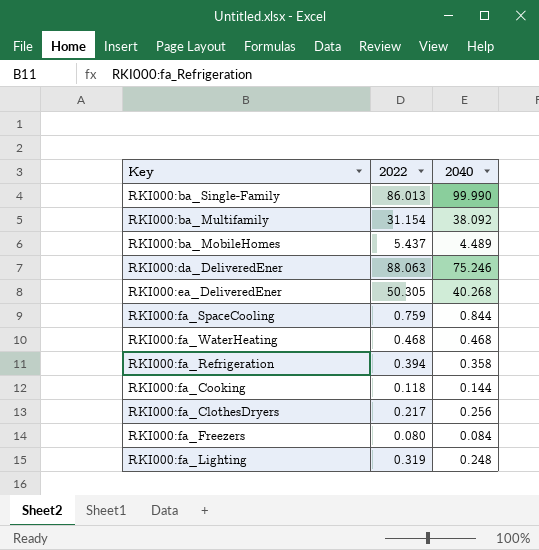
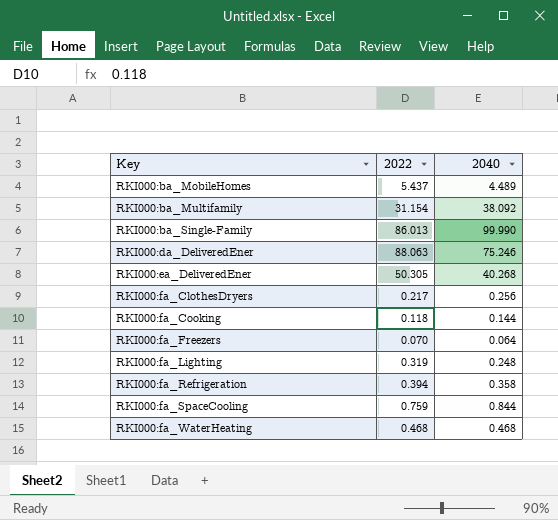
row order: none -> Key ascending
RKI000:fa_Freezers | 2022: 0.080 -> 0.070
RKI000:fa_Freezers | 2040: 0.084 -> 0.064

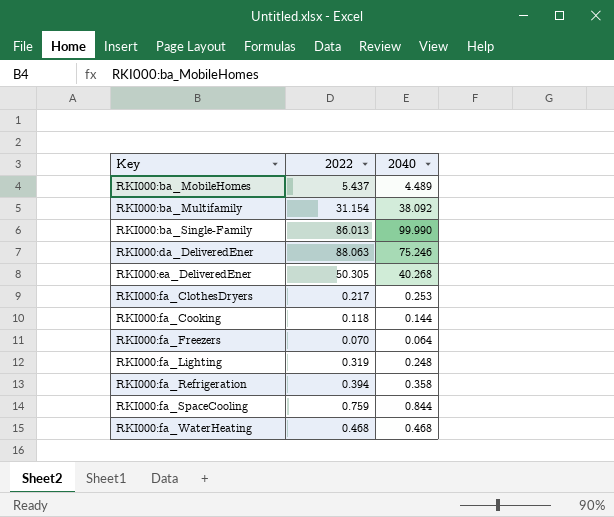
RKI000:fa_ClothesDryers | 2040: 0.256 -> 0.253

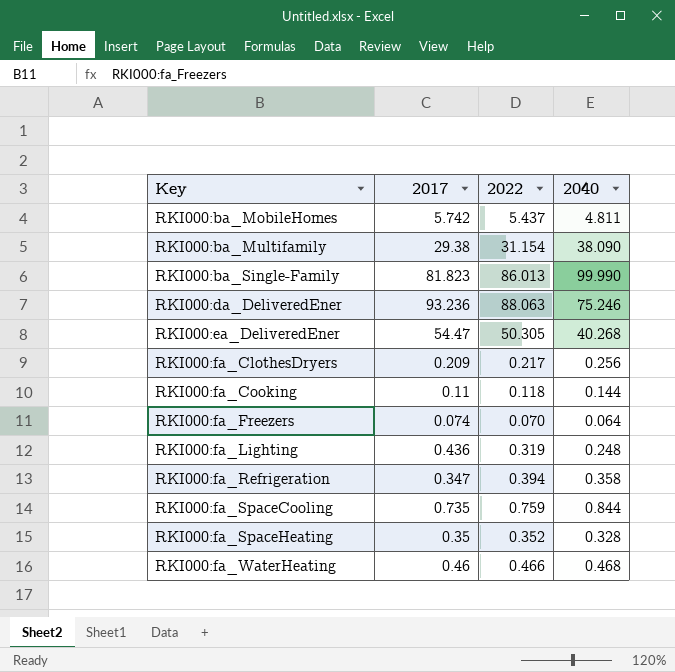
column 2017 | position: none -> 2
RKI000:ba_MobileHomes | 2040: 4.489 -> 4.811
RKI000:ba_Multifamily | 2040: 38.092 -> 38.090
RKI000:fa_ClothesDryers | 2040: 0.253 -> 0.256
row RKI000:fa_SpaceHeating: none -> 0.35 | 0.352 | 0.328
RKI000:fa_WaterHeating | 2022: 0.468 -> 0.466

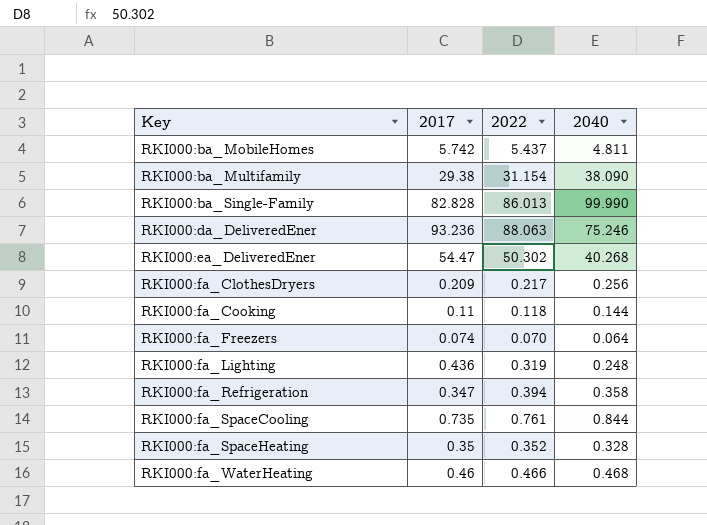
RKI000:ba_Single-Family | 2017: 81.823 -> 82.828
RKI000:ea_DeliveredEner | 2022: 50.305 -> 50.302
RKI000:fa_SpaceCooling | 2022: 0.759 -> 0.761

